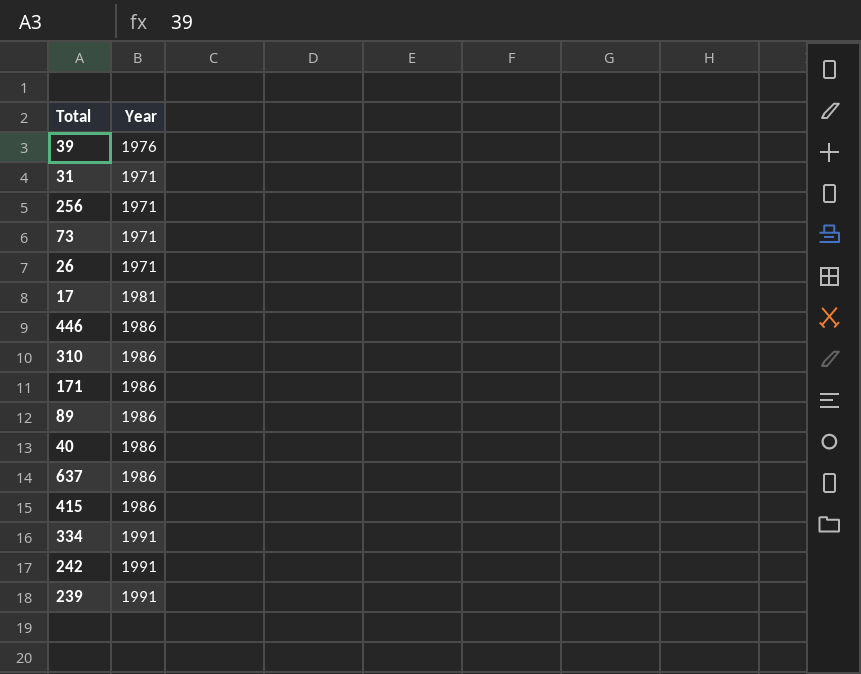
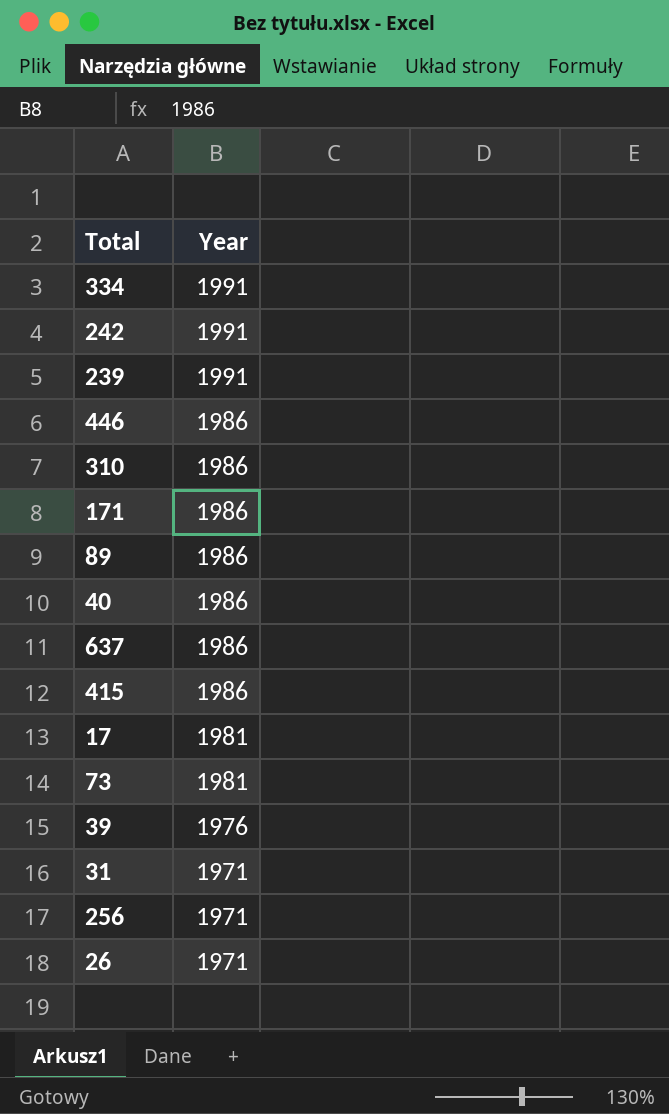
row order: none -> Year descending
73 | Year: 1971 -> 1981

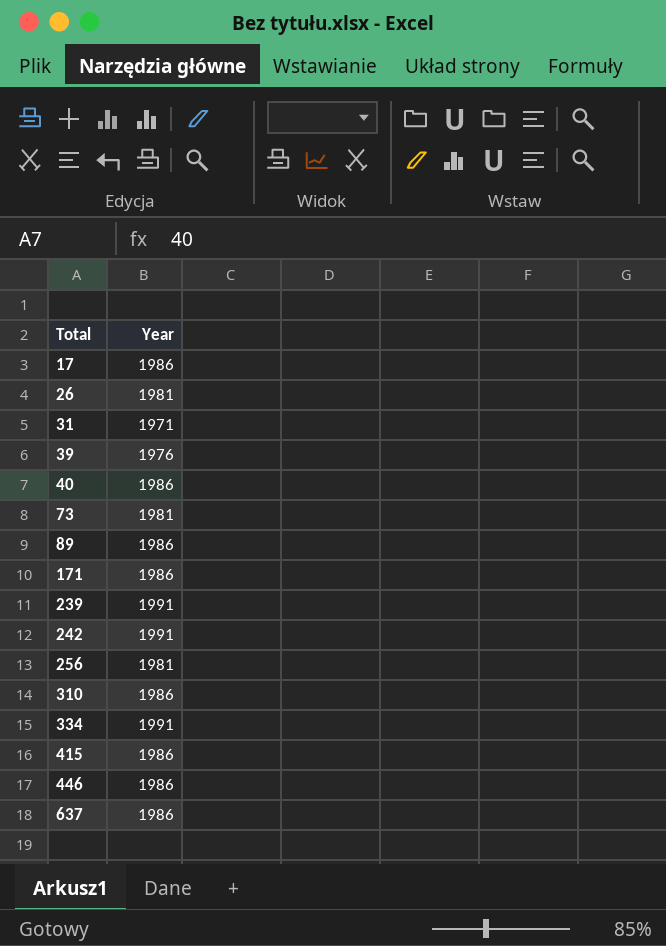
row order: Year descending -> Total ascending
17 | Year: 1981 -> 1986
26 | Year: 1971 -> 1981
256 | Year: 1971 -> 1981

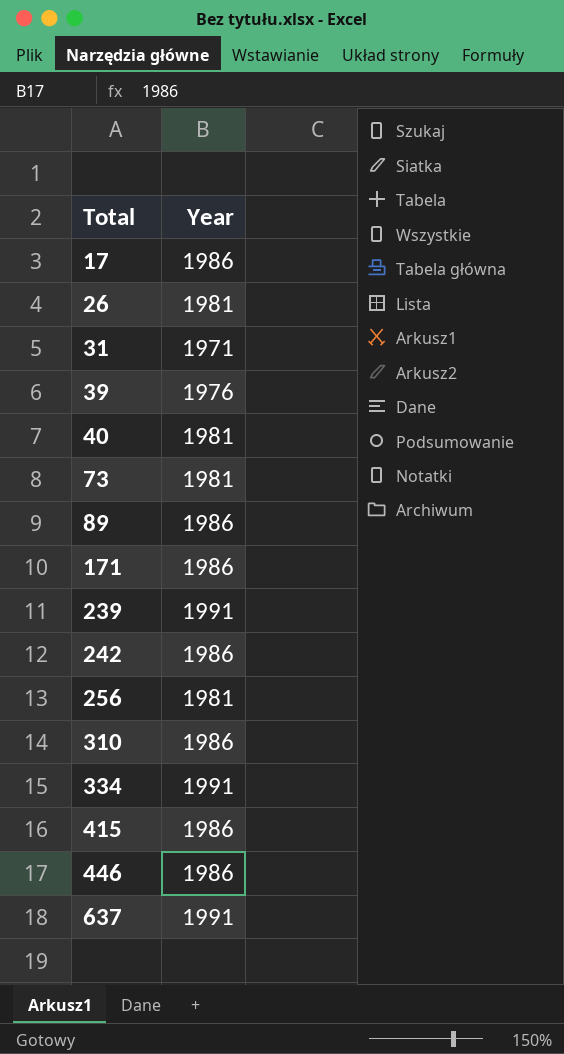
40 | Year: 1986 -> 1981
242 | Year: 1991 -> 1986
637 | Year: 1986 -> 1991

